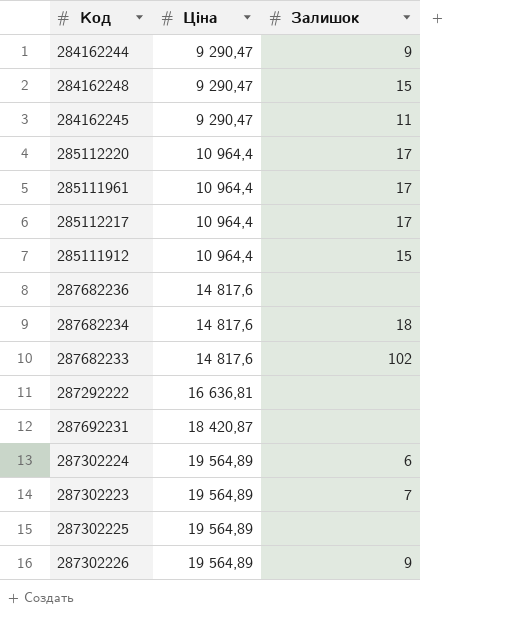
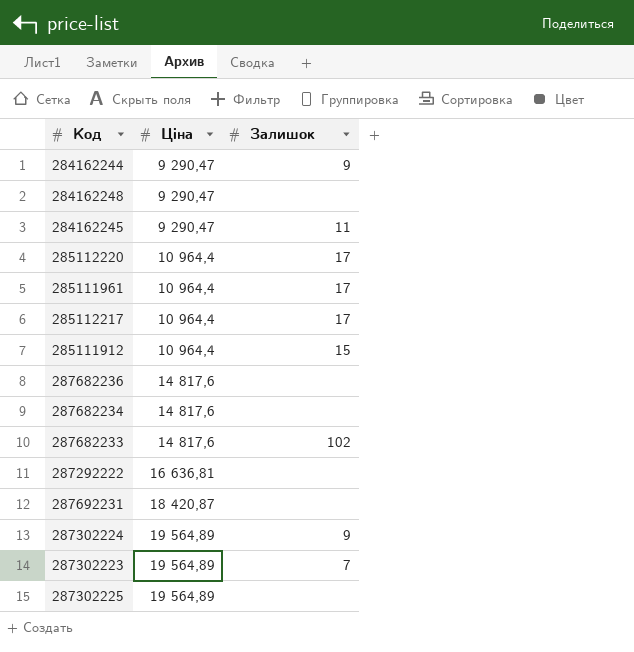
row 287302226: 19 564,89 | 9 -> none
284162248 | Залишок: 15 -> none
287682234 | Залишок: 18 -> none
287302224 | Залишок: 6 -> 9

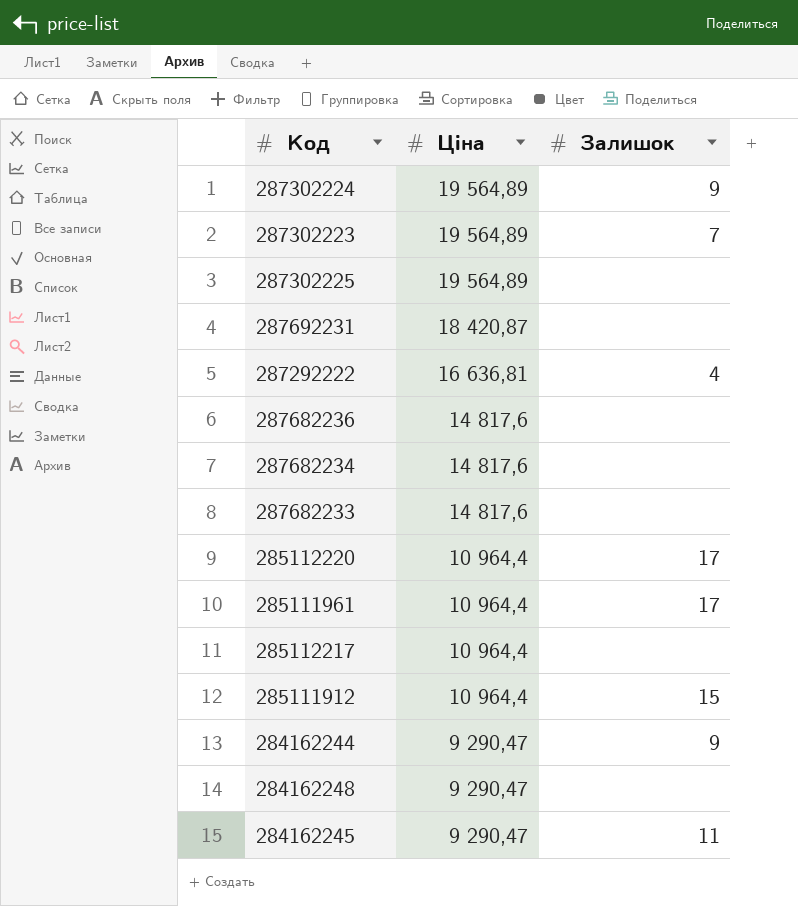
row order: Ціна ascending -> Ціна descending
287292222 | Залишок: none -> 4
287682233 | Залишок: 102 -> none
285112217 | Залишок: 17 -> none

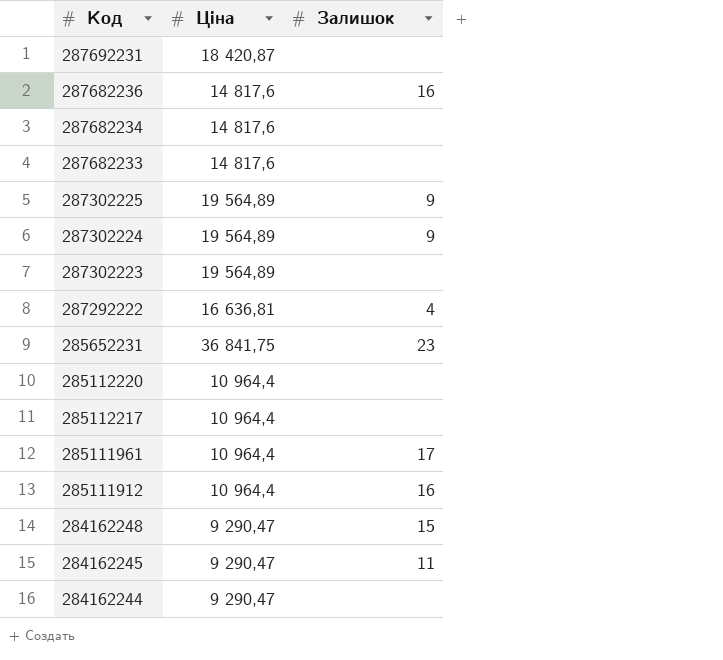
row order: Ціна descending -> Код descending
287682236 | Залишок: none -> 16
287302225 | Залишок: none -> 9
287302223 | Залишок: 7 -> none
row 285652231: none -> 36 841,75 | 23
285112220 | Залишок: 17 -> none
285111912 | Залишок: 15 -> 16
284162248 | Залишок: none -> 15
284162244 | Залишок: 9 -> none

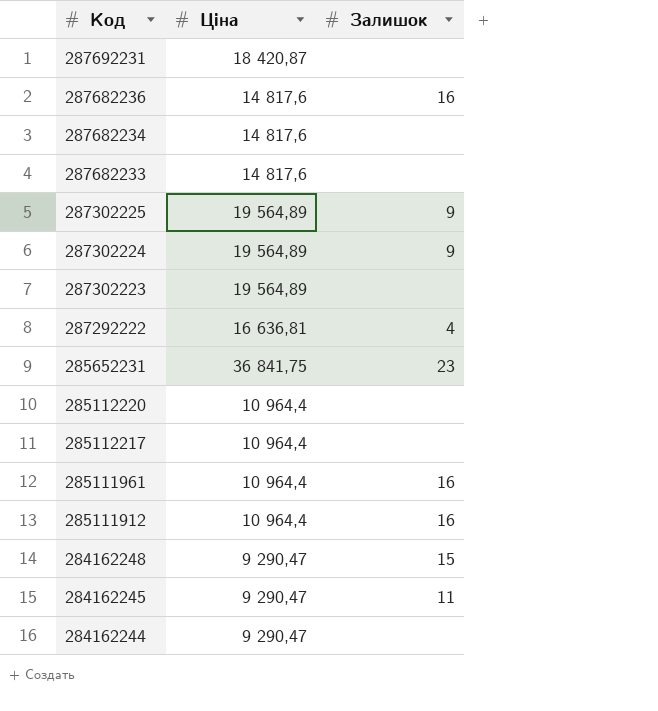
285111961 | Залишок: 17 -> 16

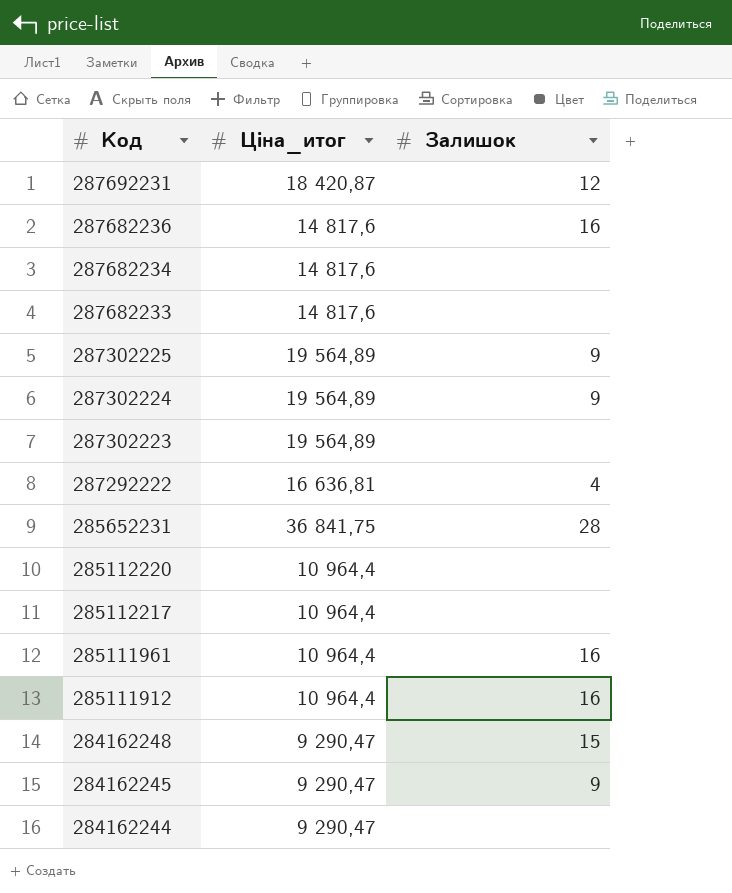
column name: Ціна -> Ціна_итог
287692231 | Залишок: none -> 12
285652231 | Залишок: 23 -> 28
284162245 | Залишок: 11 -> 9

